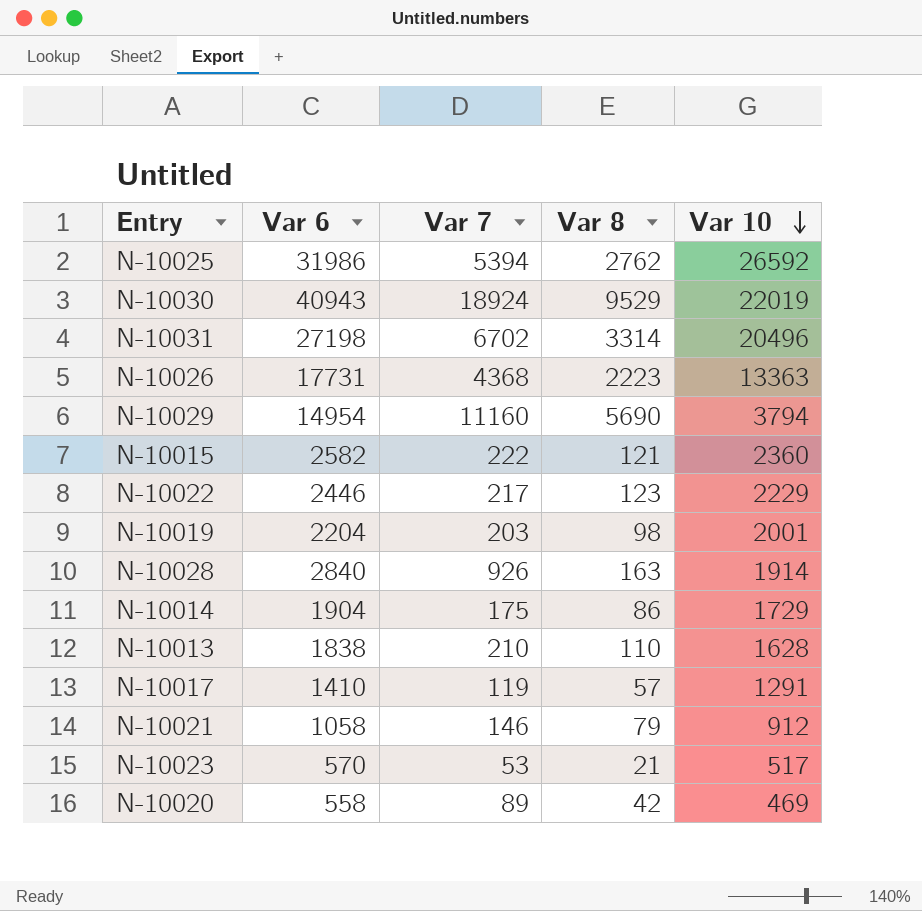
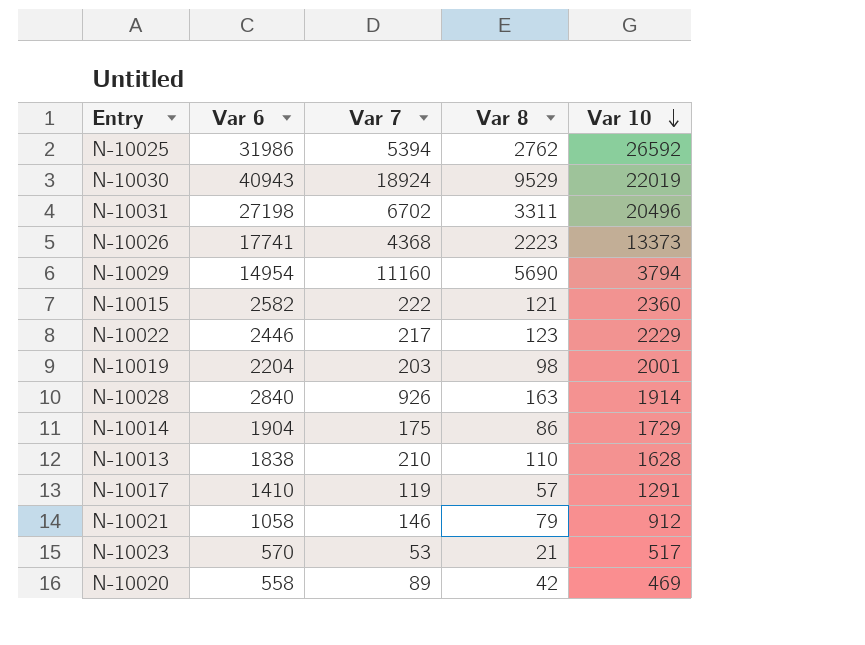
N-10031 | Var 8: 3314 -> 3311
N-10026 | Var 6: 17731 -> 17741
N-10026 | Var 10: 13363 -> 13373

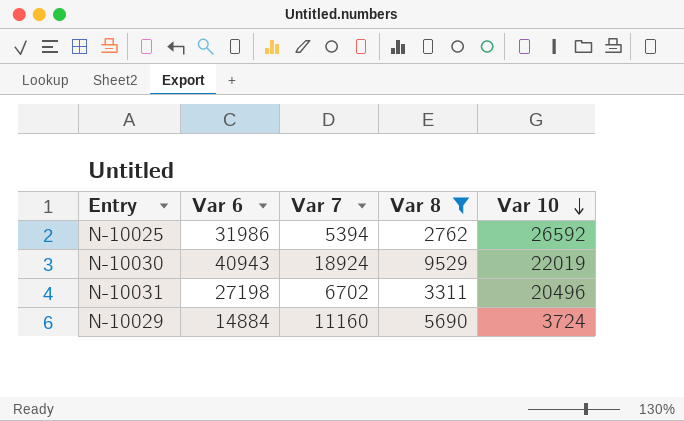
filter: none -> Var 8 >= 2762
N-10029 | Var 6: 14954 -> 14884
N-10029 | Var 10: 3794 -> 3724

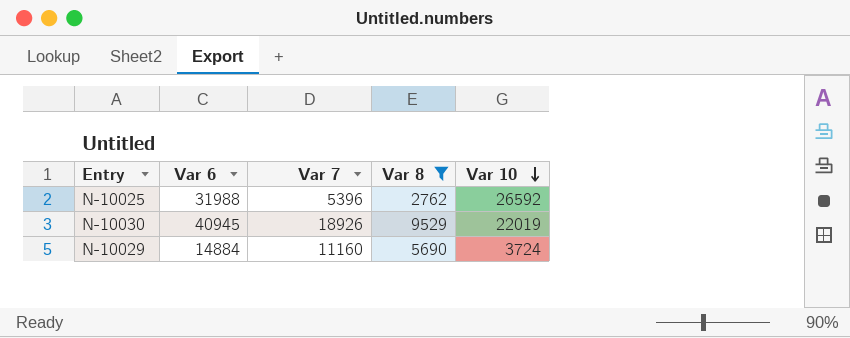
row N-10031: 27198 | 6702 | 3311 | 20496 -> none
N-10025 | Var 6: 31986 -> 31988
N-10025 | Var 7: 5394 -> 5396
N-10030 | Var 6: 40943 -> 40945
N-10030 | Var 7: 18924 -> 18926

